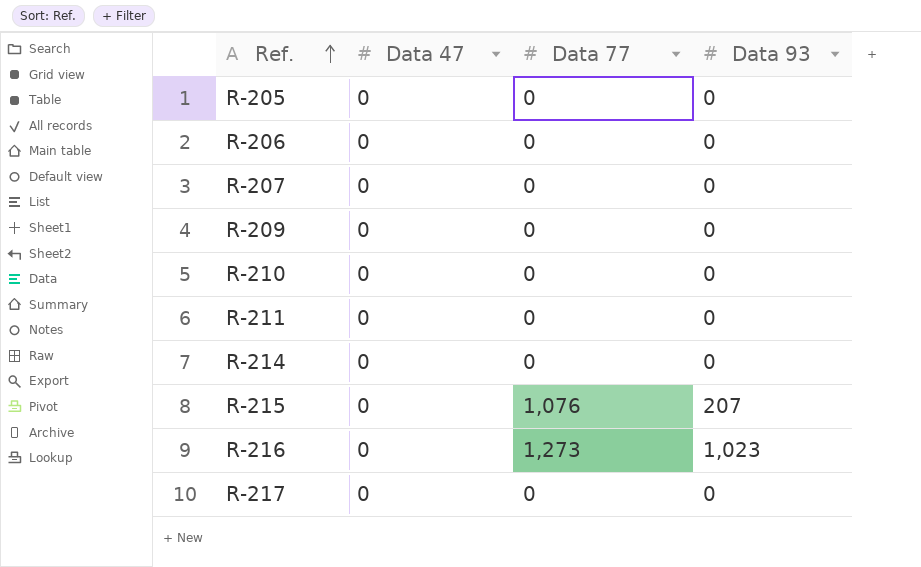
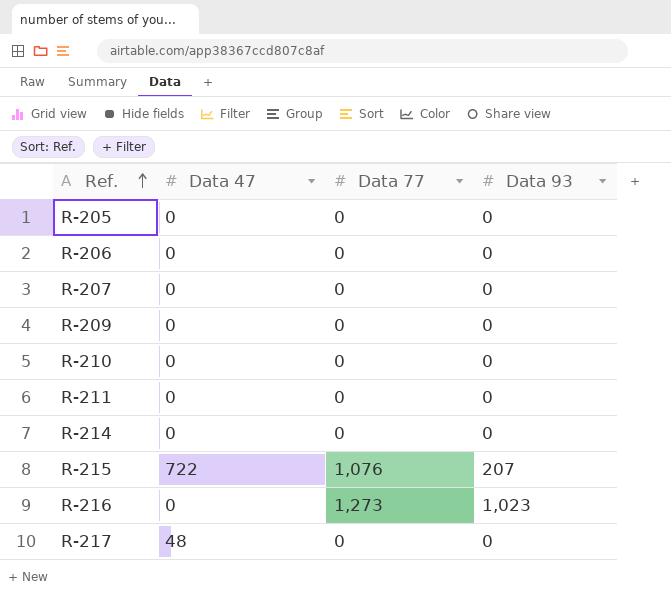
R-215 | Data 47: 0 -> 722
R-217 | Data 47: 0 -> 48

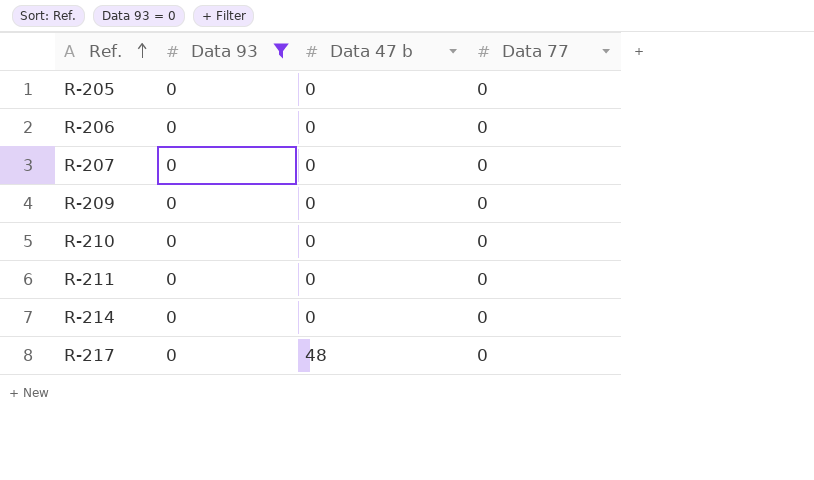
filter: none -> Data 93 = 0
column Data 93 | position: 4 -> 2
column name: Data 47 -> Data 47 b

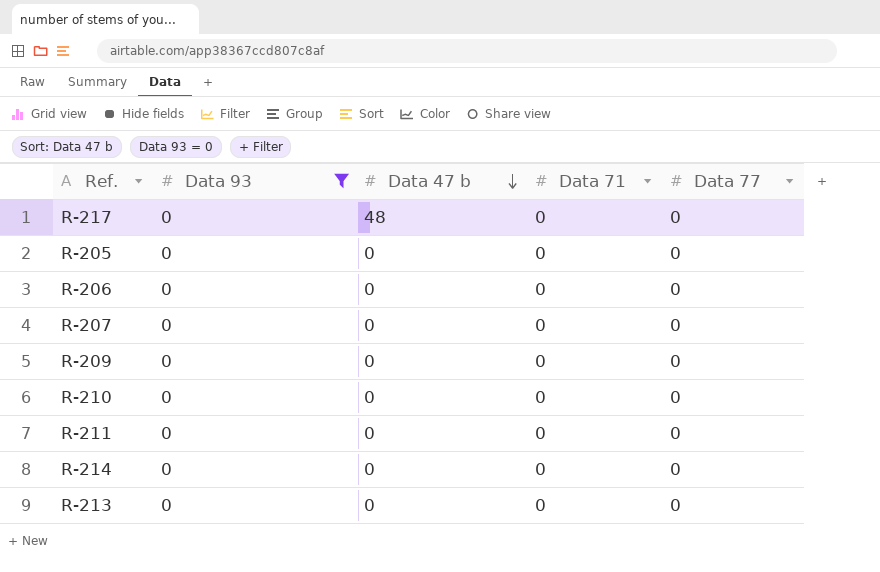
row order: Ref. ascending -> Data 47 b descending
column Data 71 | position: none -> 4
row R-213: none -> 0 | 0 | 0 | 0

